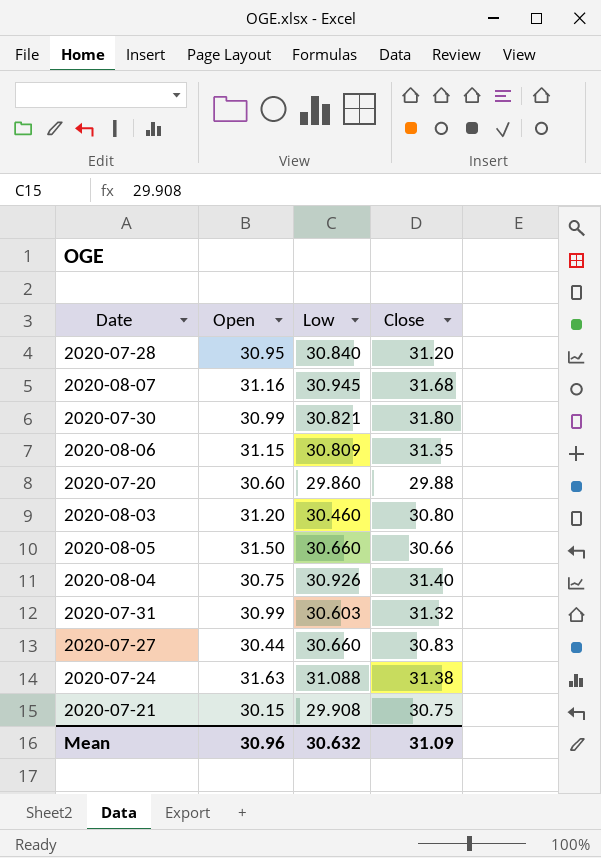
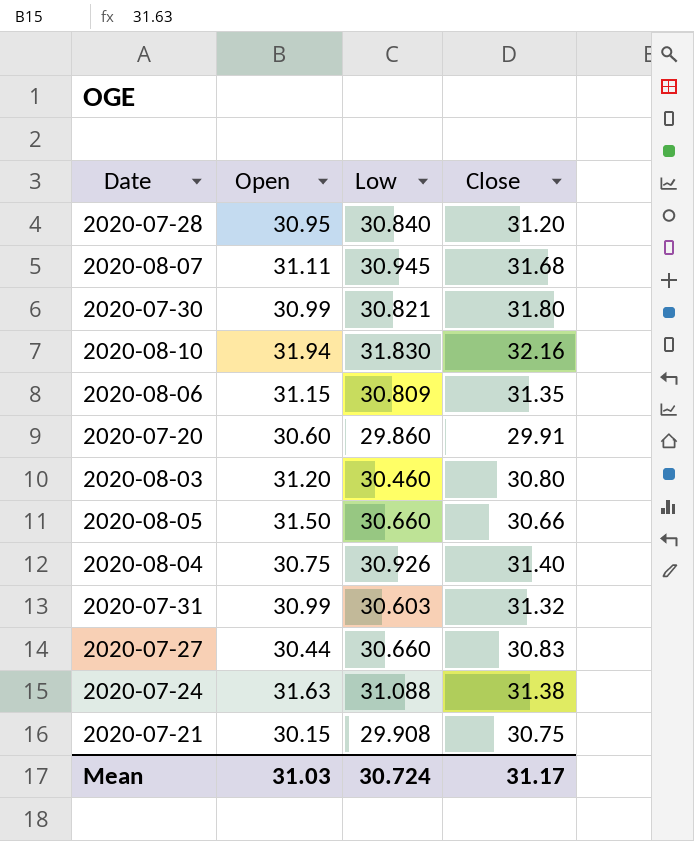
2020-08-07 | Open: 31.16 -> 31.11
row 2020-08-10: none -> 31.94 | 31.830 | 32.16
2020-07-20 | Close: 29.88 -> 29.91
Mean | Open: 30.96 -> 31.03
Mean | Low: 30.632 -> 30.724
Mean | Close: 31.09 -> 31.17

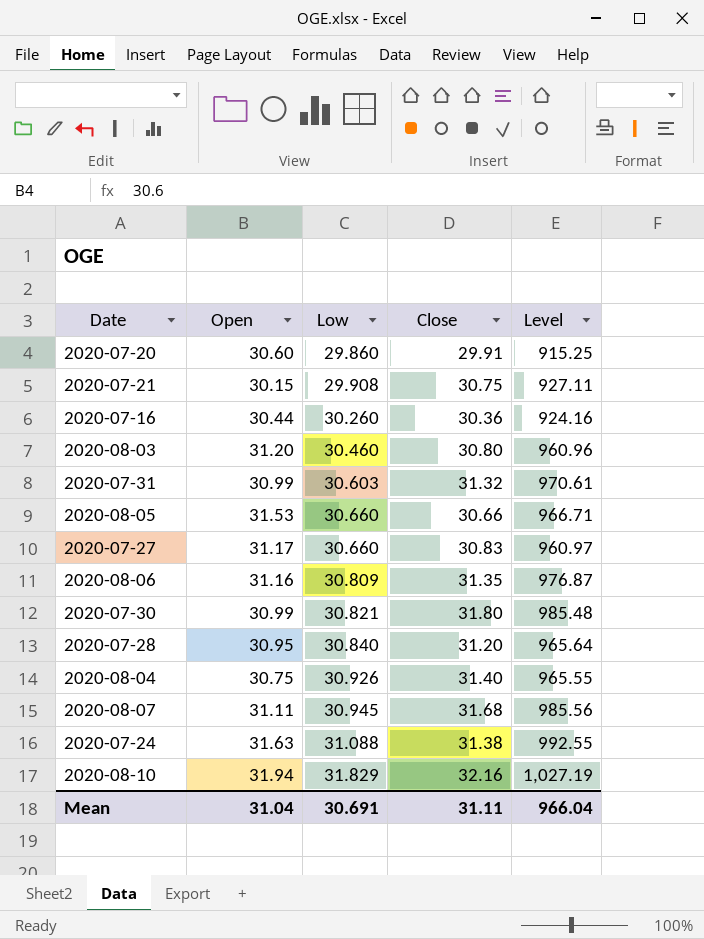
row order: none -> Low ascending
column Level | formula: none -> [Open] * [Close]
row 2020-07-16: none -> 30.44 | 30.260 | 30.36 | 924.16
2020-08-05 | Open: 31.50 -> 31.53
2020-07-27 | Open: 30.44 -> 31.17
2020-08-06 | Open: 31.15 -> 31.16
2020-08-10 | Low: 31.830 -> 31.829
Mean | Open: 31.03 -> 31.04
Mean | Low: 30.724 -> 30.691
Mean | Close: 31.17 -> 31.11

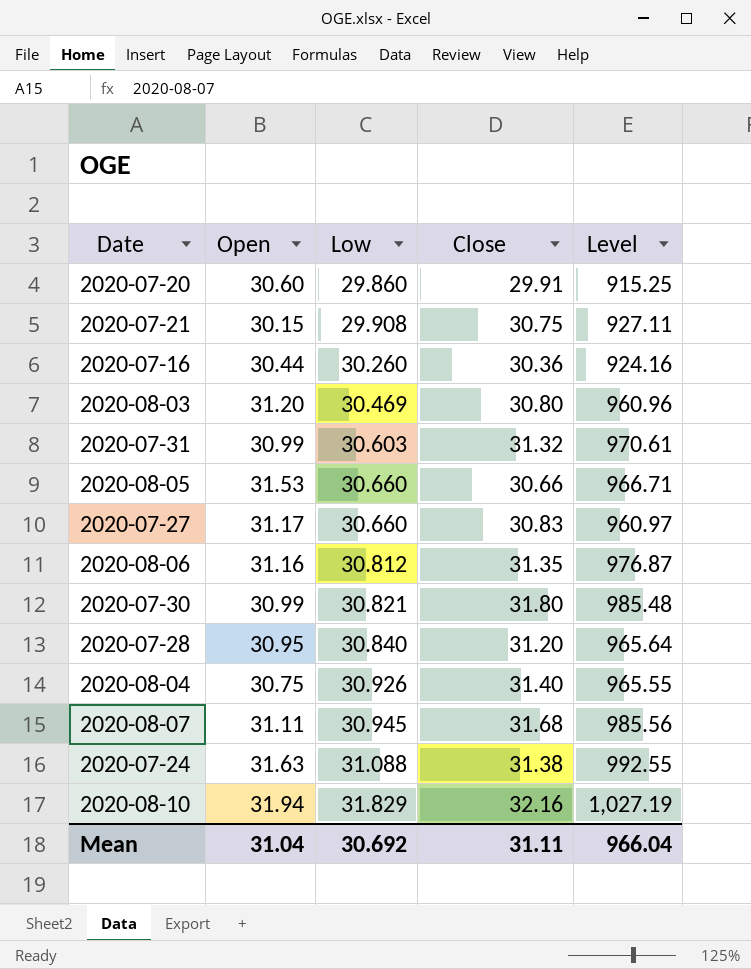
2020-08-03 | Low: 30.460 -> 30.469
2020-08-06 | Low: 30.809 -> 30.812
Mean | Low: 30.691 -> 30.692

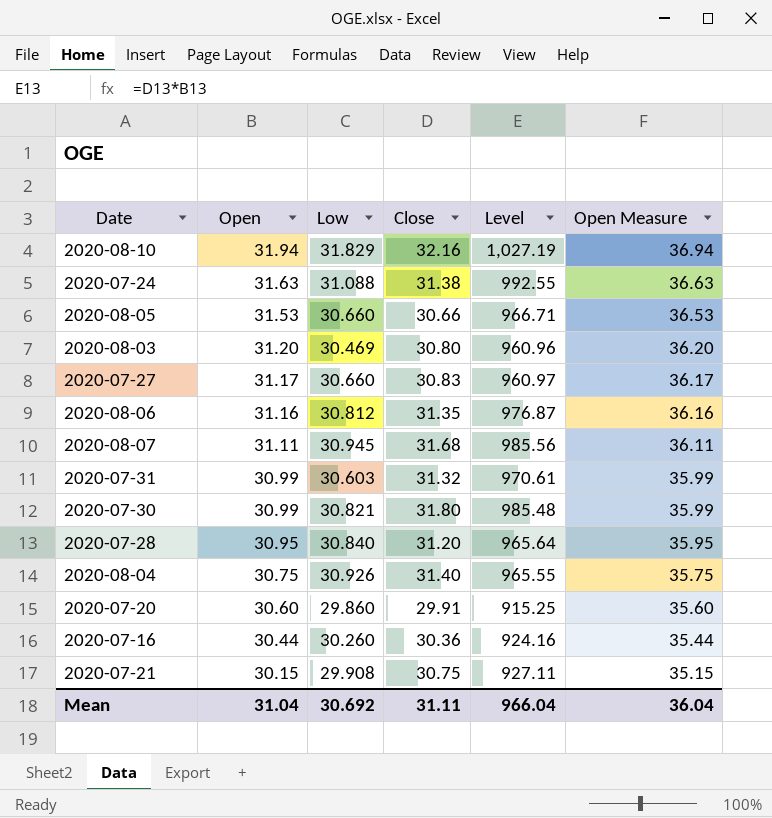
row order: Low ascending -> Open descending
column Open Measure | formula: none -> [Open] + 5

